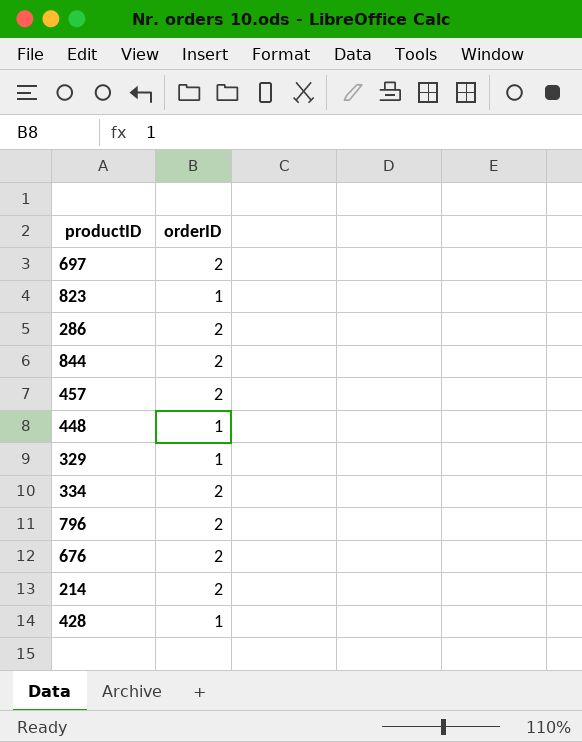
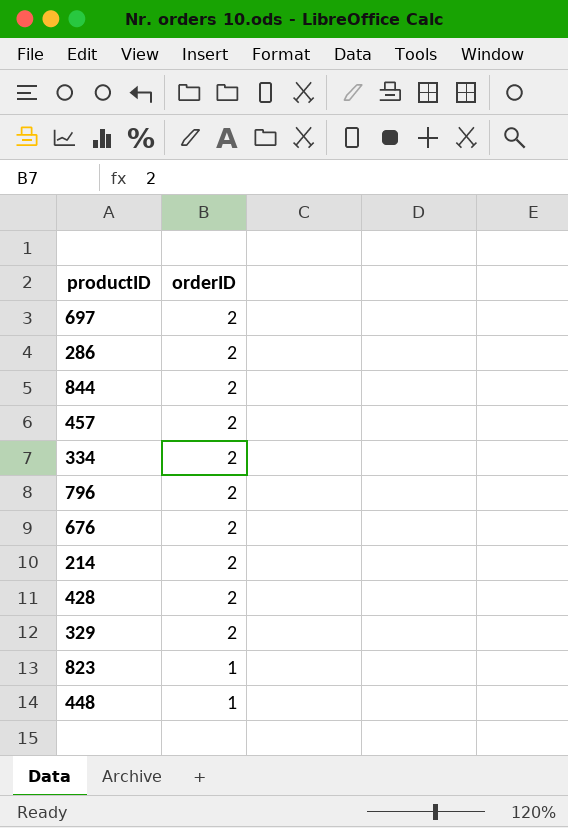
row order: none -> orderID descending
428 | orderID: 1 -> 2
329 | orderID: 1 -> 2

